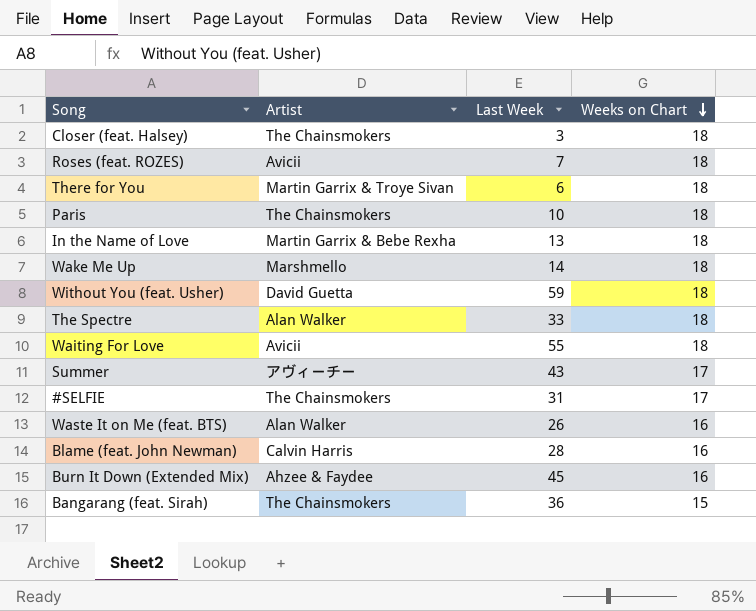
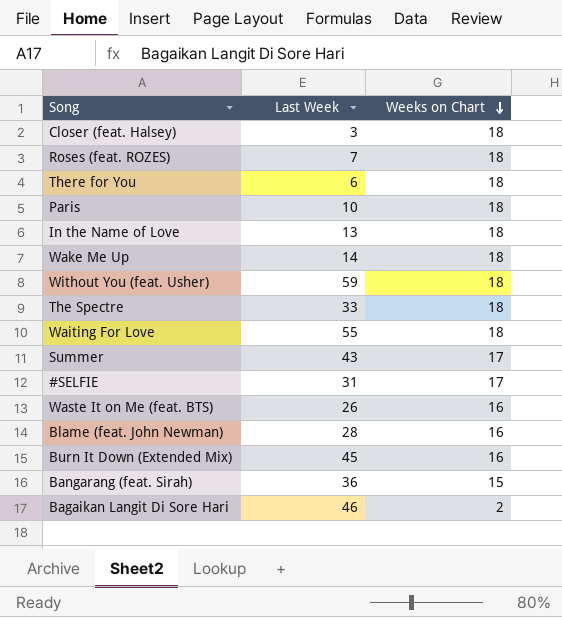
column Artist | position: 2 -> none
row Bagaikan Langit Di Sore Hari: none -> 46 | 2

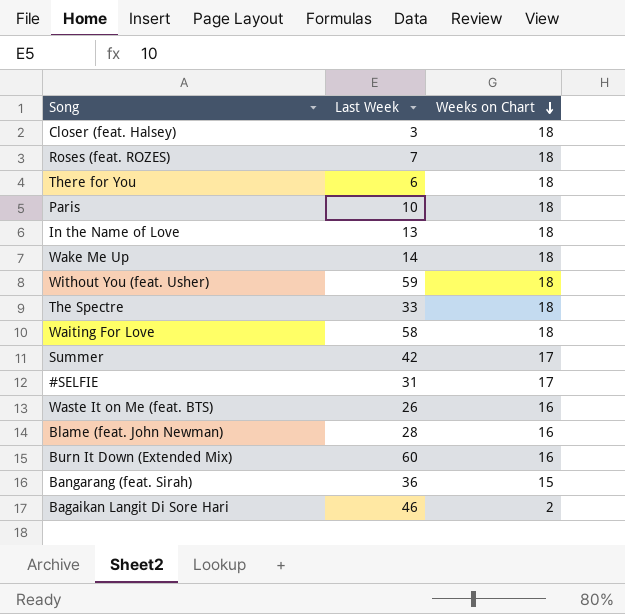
Waiting For Love | Last Week: 55 -> 58
Summer | Last Week: 43 -> 42
Burn It Down (Extended Mix) | Last Week: 45 -> 60

